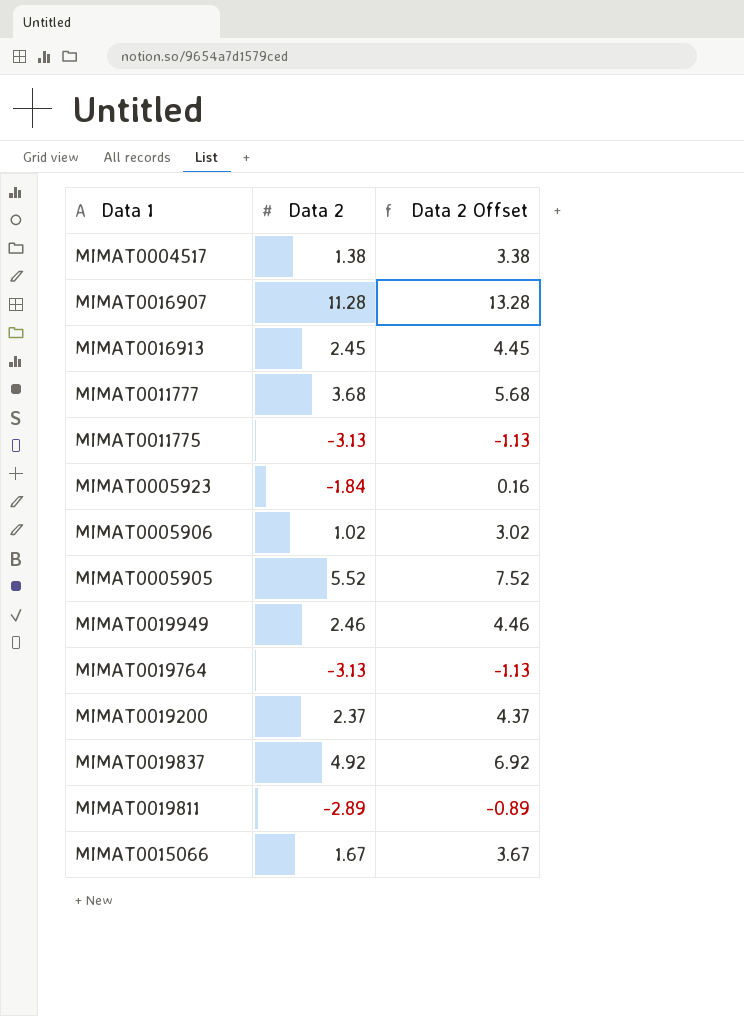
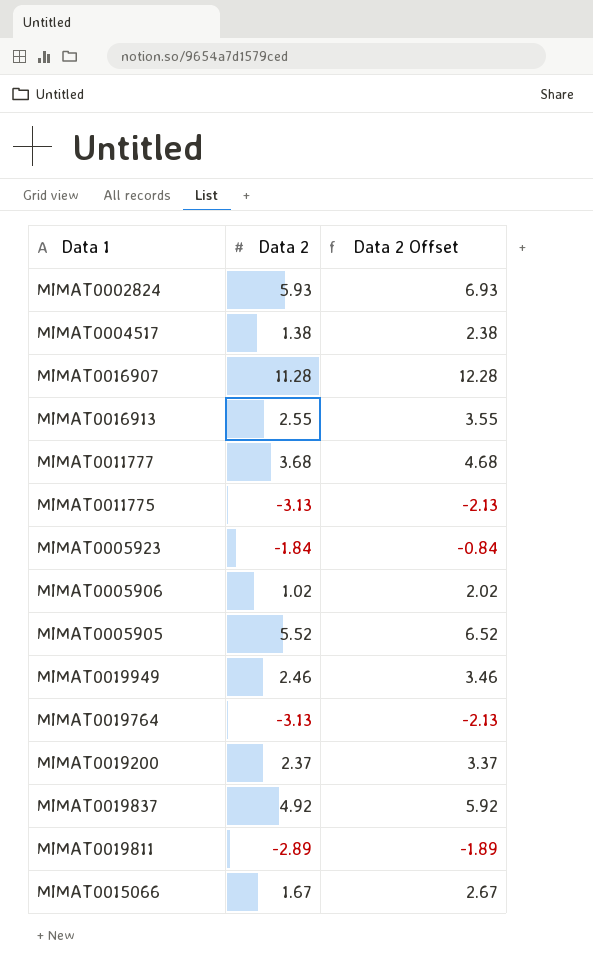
column Data 2 Offset | formula: [Data 2] + 2 -> [Data 2] + 1
row MIMAT0002824: none -> 5.93 | 6.93
MIMAT0016913 | Data 2: 2.45 -> 2.55

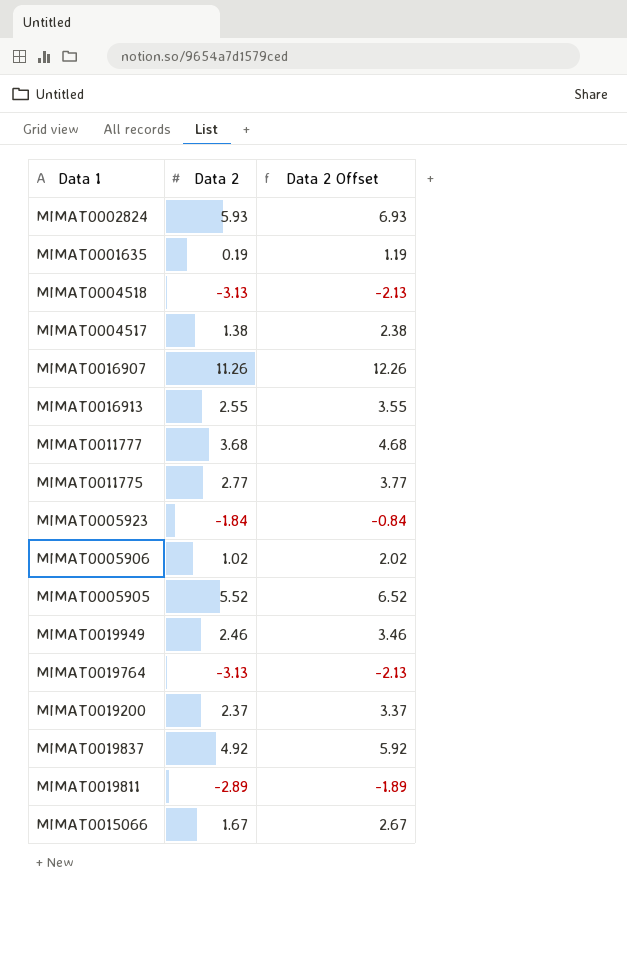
row MIMAT0001635: none -> 0.19 | 1.19
row MIMAT0004518: none -> -3.13 | -2.13
MIMAT0016907 | Data 2: 11.28 -> 11.26
MIMAT0016907 | Data 2 Offset: 12.28 -> 12.26
MIMAT0011775 | Data 2: -3.13 -> 2.77
MIMAT0011775 | Data 2 Offset: -2.13 -> 3.77

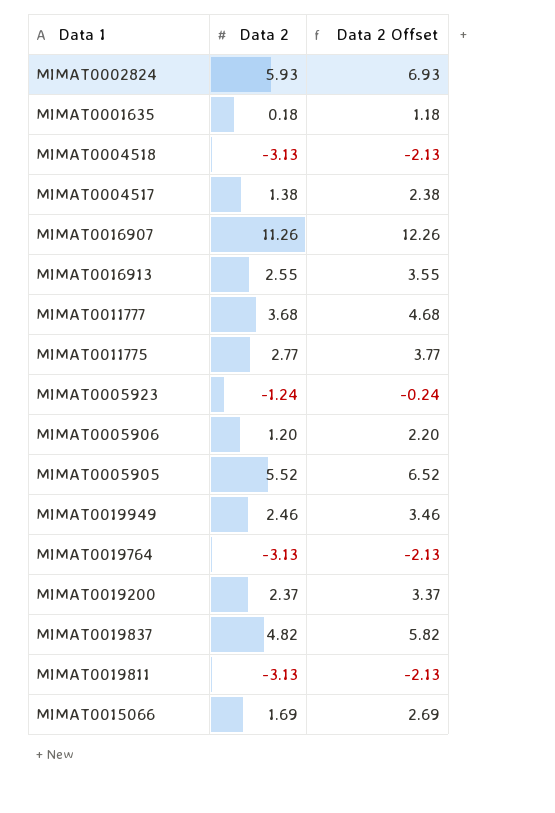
MIMAT0001635 | Data 2: 0.19 -> 0.18
MIMAT0001635 | Data 2 Offset: 1.19 -> 1.18
MIMAT0005923 | Data 2: -1.84 -> -1.24
MIMAT0005923 | Data 2 Offset: -0.84 -> -0.24
MIMAT0005906 | Data 2: 1.02 -> 1.20
MIMAT0005906 | Data 2 Offset: 2.02 -> 2.20
MIMAT0019837 | Data 2: 4.92 -> 4.82
MIMAT0019837 | Data 2 Offset: 5.92 -> 5.82
MIMAT0019811 | Data 2: -2.89 -> -3.13
MIMAT0019811 | Data 2 Offset: -1.89 -> -2.13
MIMAT0015066 | Data 2: 1.67 -> 1.69
MIMAT0015066 | Data 2 Offset: 2.67 -> 2.69

